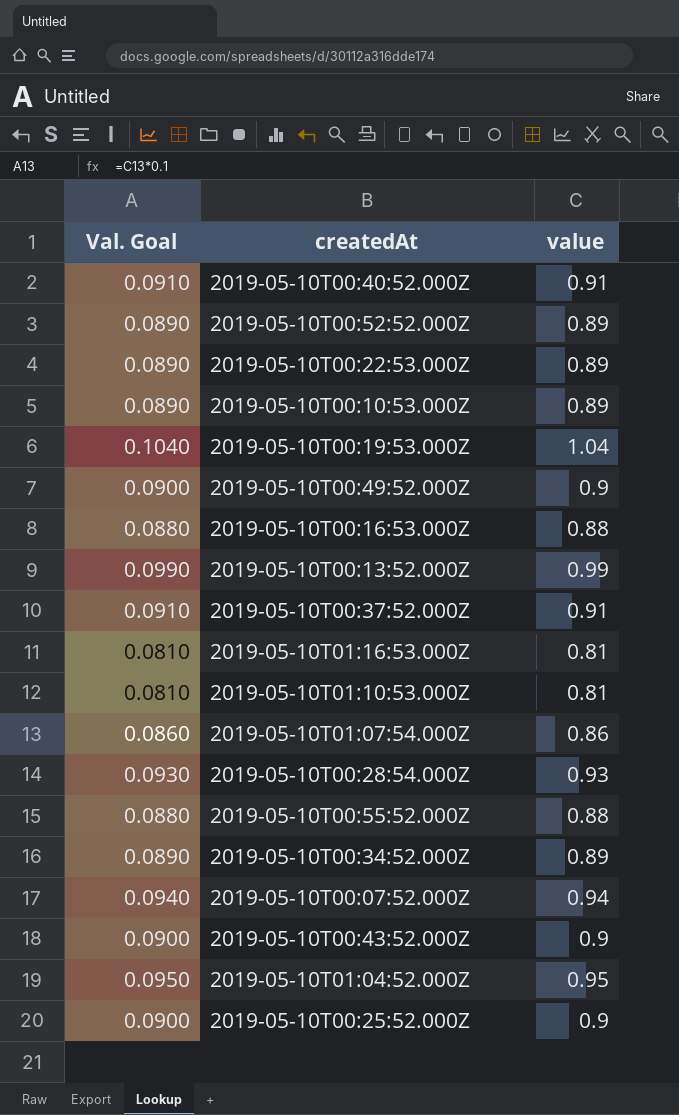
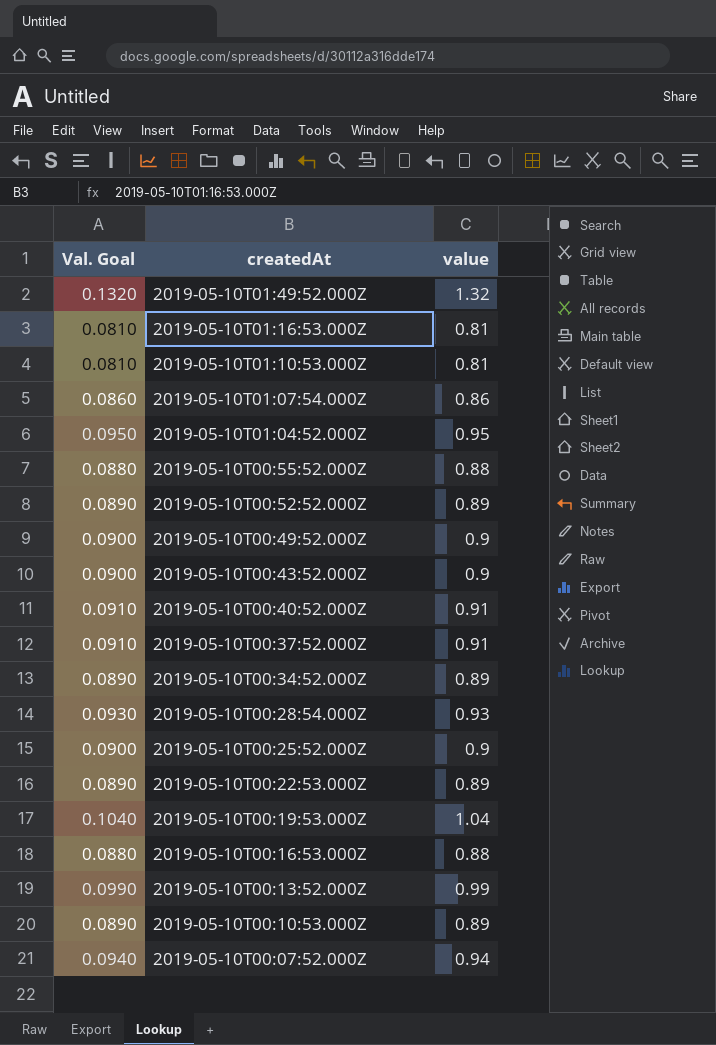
row order: none -> createdAt descending
row 2019-05-10T01:49:52.000Z: none -> 0.1320 | 1.32

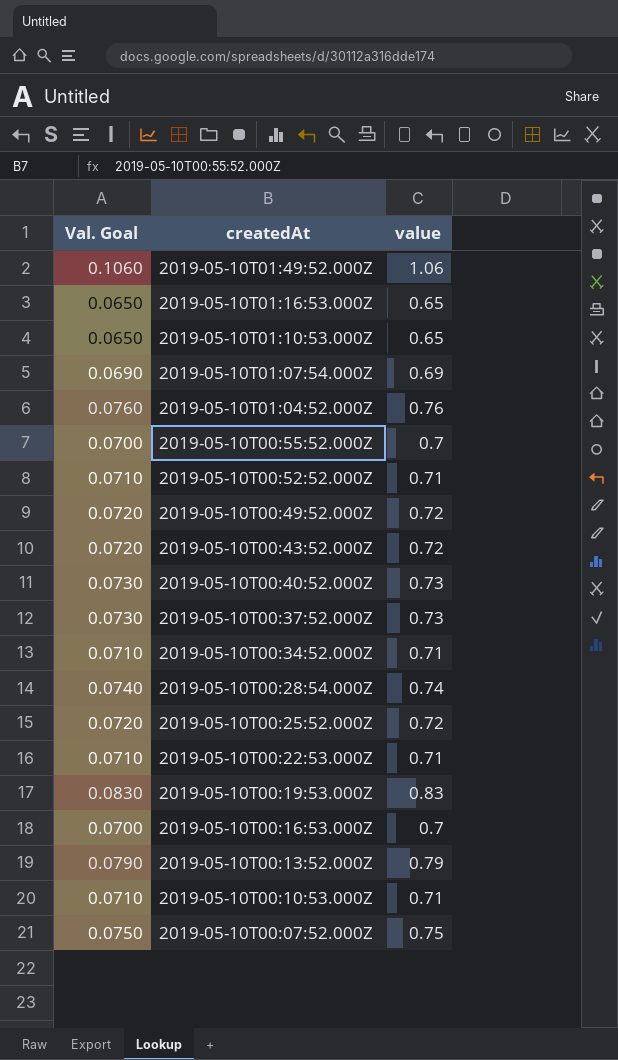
2019-05-10T01:49:52.000Z | Val. Goal: 0.1320 -> 0.1060
2019-05-10T01:49:52.000Z | value: 1.32 -> 1.06
2019-05-10T01:16:53.000Z | Val. Goal: 0.0810 -> 0.0650
2019-05-10T01:16:53.000Z | value: 0.81 -> 0.65
2019-05-10T01:10:53.000Z | Val. Goal: 0.0810 -> 0.0650
2019-05-10T01:10:53.000Z | value: 0.81 -> 0.65
2019-05-10T01:07:54.000Z | Val. Goal: 0.0860 -> 0.0690
2019-05-10T01:07:54.000Z | value: 0.86 -> 0.69
2019-05-10T01:04:52.000Z | Val. Goal: 0.0950 -> 0.0760
2019-05-10T01:04:52.000Z | value: 0.95 -> 0.76
2019-05-10T00:55:52.000Z | Val. Goal: 0.0880 -> 0.0700
2019-05-10T00:55:52.000Z | value: 0.88 -> 0.7
2019-05-10T00:52:52.000Z | Val. Goal: 0.0890 -> 0.0710
2019-05-10T00:52:52.000Z | value: 0.89 -> 0.71
2019-05-10T00:49:52.000Z | Val. Goal: 0.0900 -> 0.0720
2019-05-10T00:49:52.000Z | value: 0.9 -> 0.72
2019-05-10T00:43:52.000Z | Val. Goal: 0.0900 -> 0.0720
2019-05-10T00:43:52.000Z | value: 0.9 -> 0.72
2019-05-10T00:40:52.000Z | Val. Goal: 0.0910 -> 0.0730
2019-05-10T00:40:52.000Z | value: 0.91 -> 0.73
2019-05-10T00:37:52.000Z | Val. Goal: 0.0910 -> 0.0730
2019-05-10T00:37:52.000Z | value: 0.91 -> 0.73
2019-05-10T00:34:52.000Z | Val. Goal: 0.0890 -> 0.0710
2019-05-10T00:34:52.000Z | value: 0.89 -> 0.71
2019-05-10T00:28:54.000Z | Val. Goal: 0.0930 -> 0.0740
2019-05-10T00:28:54.000Z | value: 0.93 -> 0.74
2019-05-10T00:25:52.000Z | Val. Goal: 0.0900 -> 0.0720
2019-05-10T00:25:52.000Z | value: 0.9 -> 0.72
2019-05-10T00:22:53.000Z | Val. Goal: 0.0890 -> 0.0710
2019-05-10T00:22:53.000Z | value: 0.89 -> 0.71
2019-05-10T00:19:53.000Z | Val. Goal: 0.1040 -> 0.0830
2019-05-10T00:19:53.000Z | value: 1.04 -> 0.83
2019-05-10T00:16:53.000Z | Val. Goal: 0.0880 -> 0.0700
2019-05-10T00:16:53.000Z | value: 0.88 -> 0.7
2019-05-10T00:13:52.000Z | Val. Goal: 0.0990 -> 0.0790
2019-05-10T00:13:52.000Z | value: 0.99 -> 0.79
2019-05-10T00:10:53.000Z | Val. Goal: 0.0890 -> 0.0710
2019-05-10T00:10:53.000Z | value: 0.89 -> 0.71
2019-05-10T00:07:52.000Z | Val. Goal: 0.0940 -> 0.0750
2019-05-10T00:07:52.000Z | value: 0.94 -> 0.75

